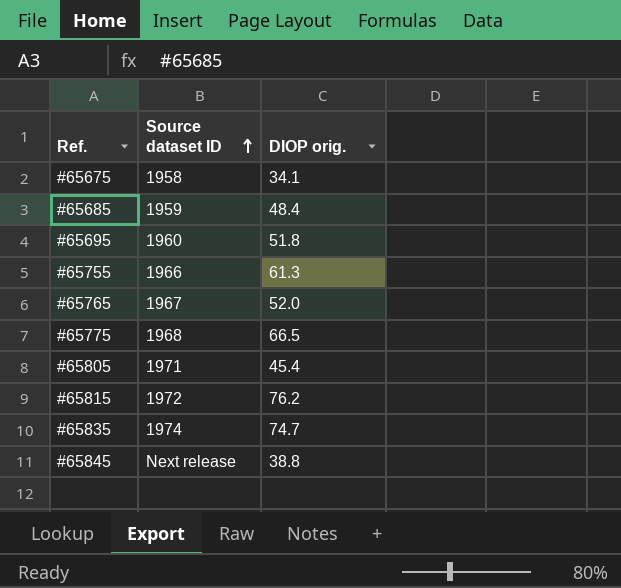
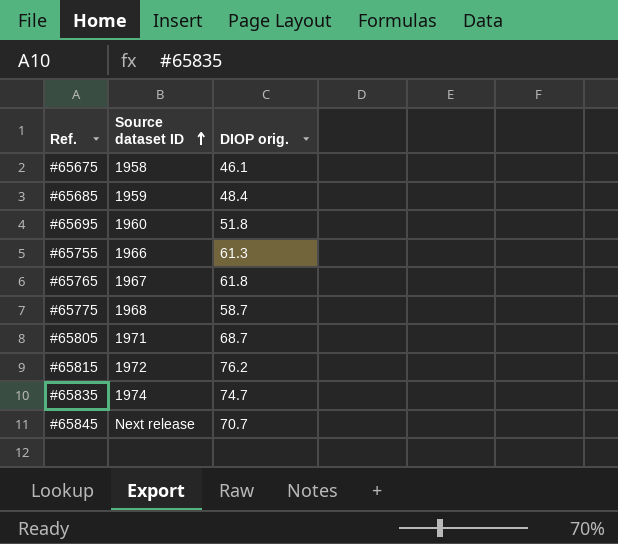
#65675 | DIOP orig.: 34.1 -> 46.1
#65765 | DIOP orig.: 52.0 -> 61.8
#65775 | DIOP orig.: 66.5 -> 58.7
#65805 | DIOP orig.: 45.4 -> 68.7
#65845 | DIOP orig.: 38.8 -> 70.7

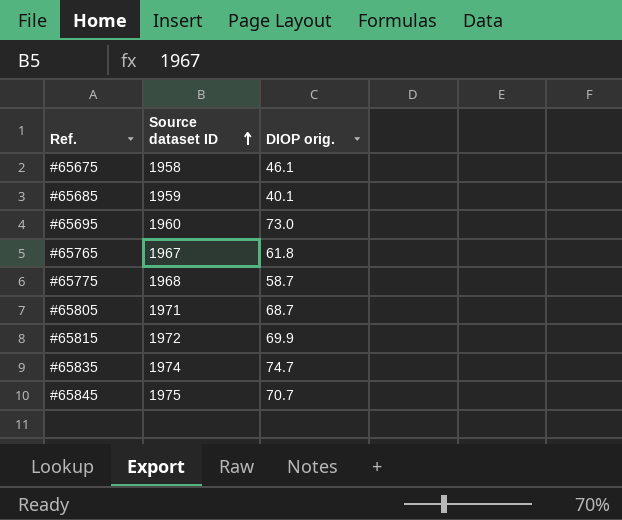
row #65755: 1966 | 61.3 -> none
#65685 | DIOP orig.: 48.4 -> 40.1
#65695 | DIOP orig.: 51.8 -> 73.0
#65815 | DIOP orig.: 76.2 -> 69.9
#65845 | Source dataset ID: Next release -> 1975

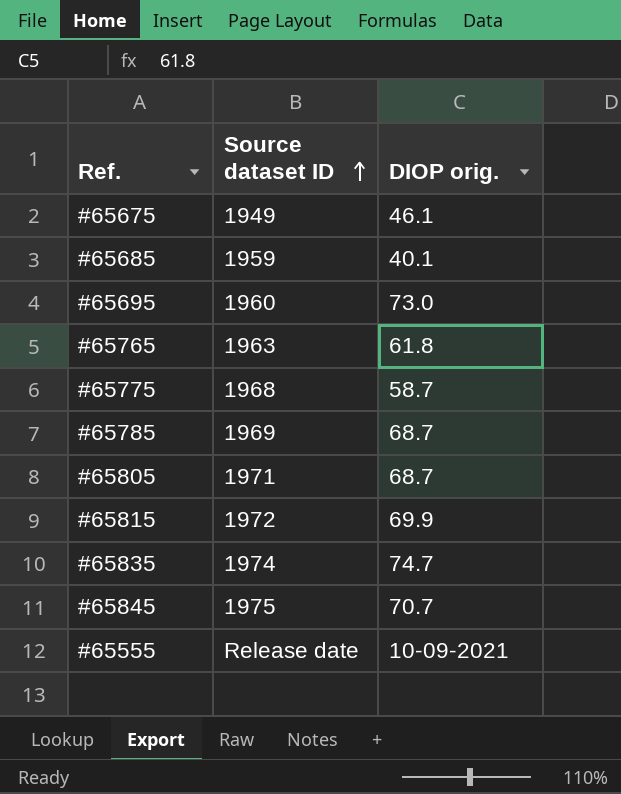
#65675 | Source dataset ID: 1958 -> 1949
#65765 | Source dataset ID: 1967 -> 1963
row #65785: none -> 1969 | 68.7
row #65555: none -> Release date | 10-09-2021

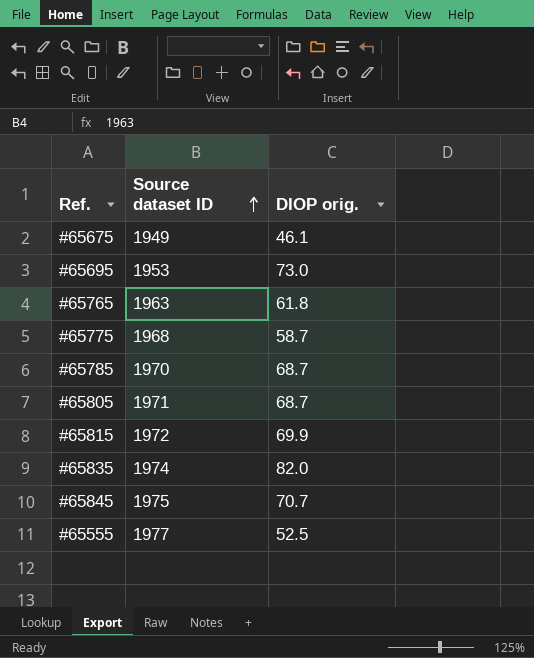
row #65685: 1959 | 40.1 -> none
#65695 | Source dataset ID: 1960 -> 1953
#65785 | Source dataset ID: 1969 -> 1970
#65835 | DIOP orig.: 74.7 -> 82.0
#65555 | Source dataset ID: Release date -> 1977
#65555 | DIOP orig.: 10-09-2021 -> 52.5

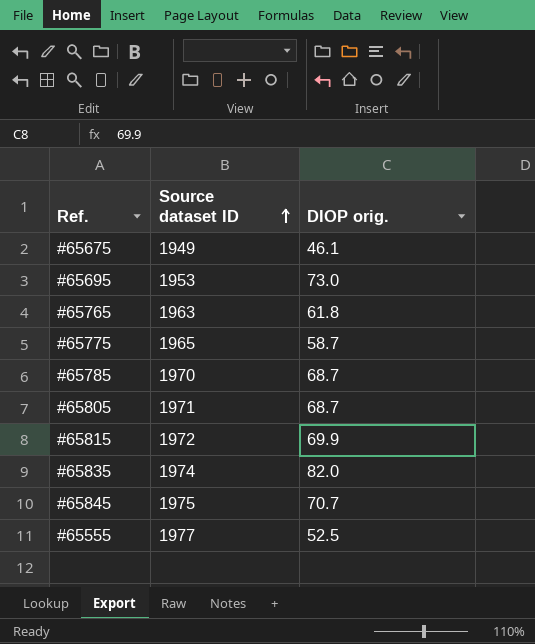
#65775 | Source dataset ID: 1968 -> 1965

